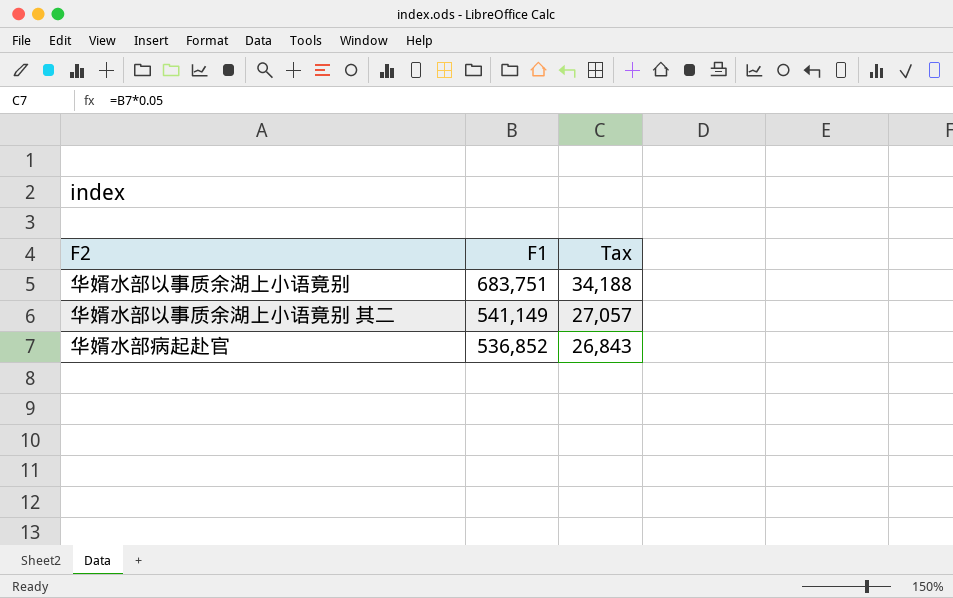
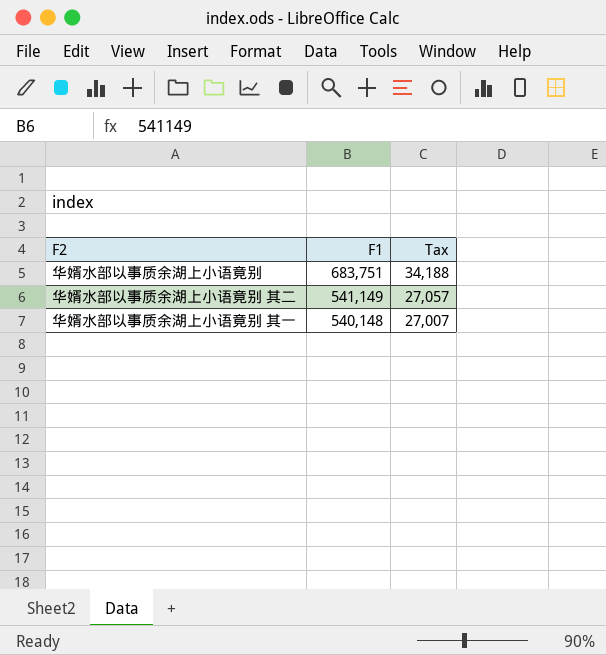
row 华婿水部病起赴官: 536,852 | 26,843 -> none
row 华婿水部以事质余湖上小语竟别 其一: none -> 540,148 | 27,007

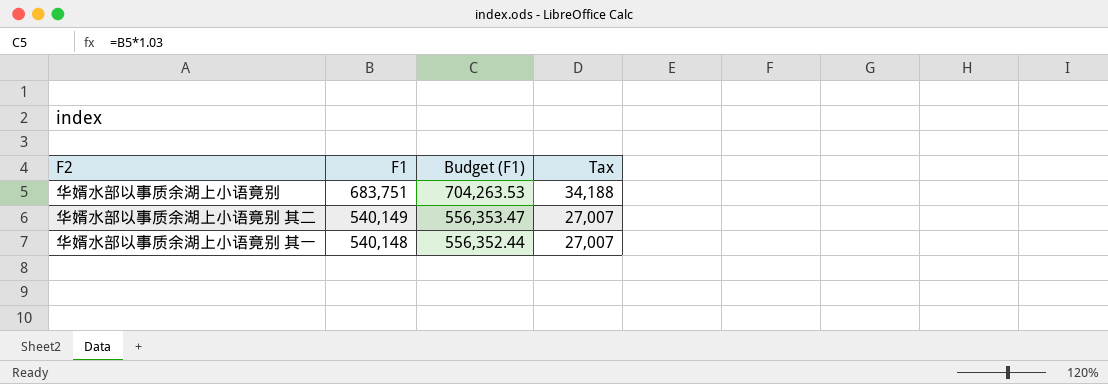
column Budget (F1) | formula: none -> [F1] * 1.03
华婿水部以事质余湖上小语竟别 其二 | F1: 541,149 -> 540,149
华婿水部以事质余湖上小语竟别 其二 | Tax: 27,057 -> 27,007

